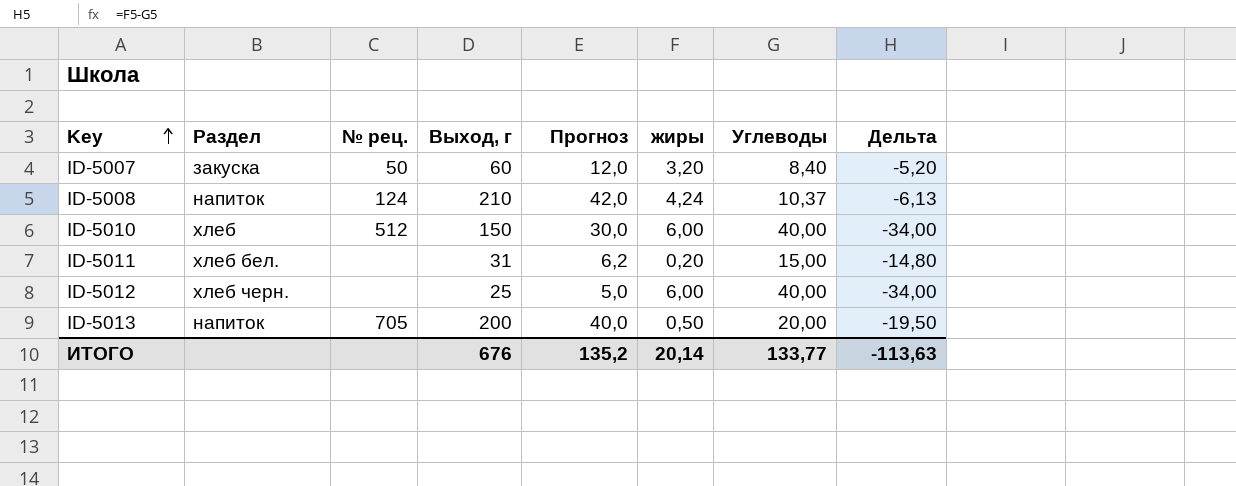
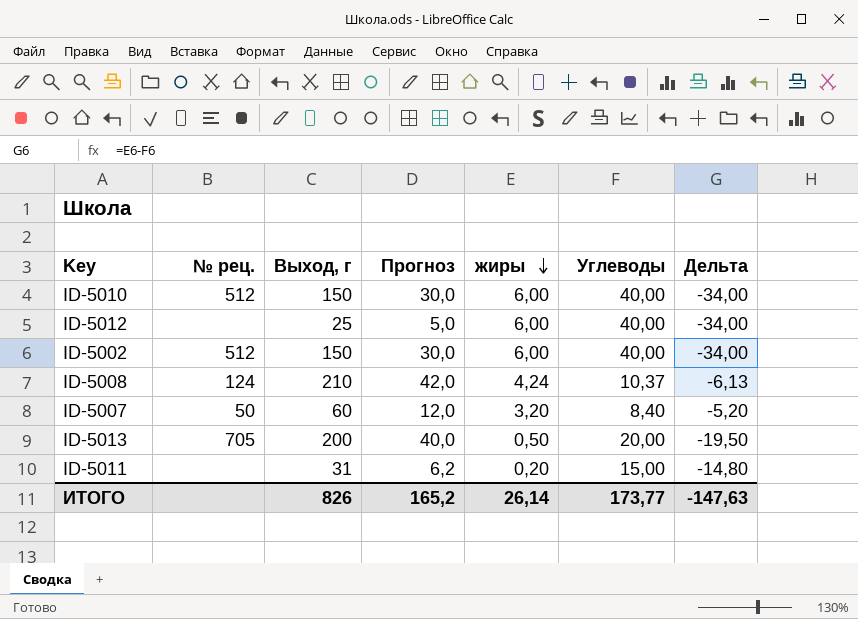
row order: Key ascending -> жиры descending
column Раздел | position: 2 -> none
row ID-5002: none -> 512 | 150 | 30,0 | 6,00 | 40,00 | -34,00
ИТОГО | Выход, г: 676 -> 826
ИТОГО | Прогноз: 135,2 -> 165,2
ИТОГО | жиры: 20,14 -> 26,14
ИТОГО | Углеводы: 133,77 -> 173,77
ИТОГО | Дельта: -113,63 -> -147,63

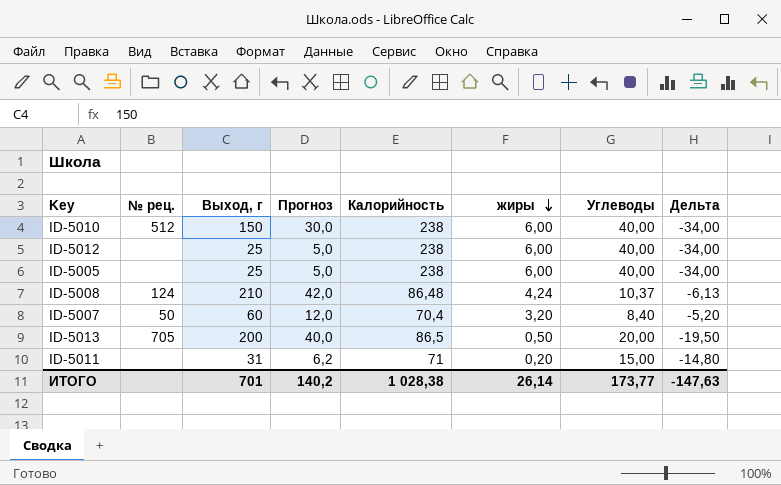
column Калорийность | position: none -> 5
row ID-5002: 512 | 150 | 30,0 | 6,00 | 40,00 | -34,00 -> none
row ID-5005: none -> none | 25 | 5,0 | 238 | 6,00 | 40,00 | -34,00
ИТОГО | Выход, г: 826 -> 701
ИТОГО | Прогноз: 165,2 -> 140,2

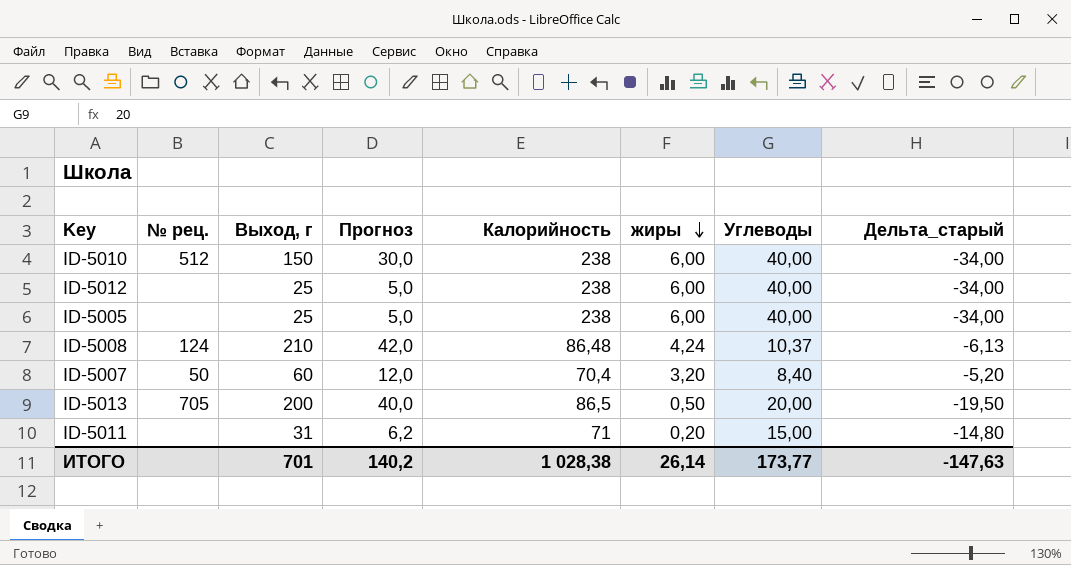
column name: Дельта -> Дельта_старый

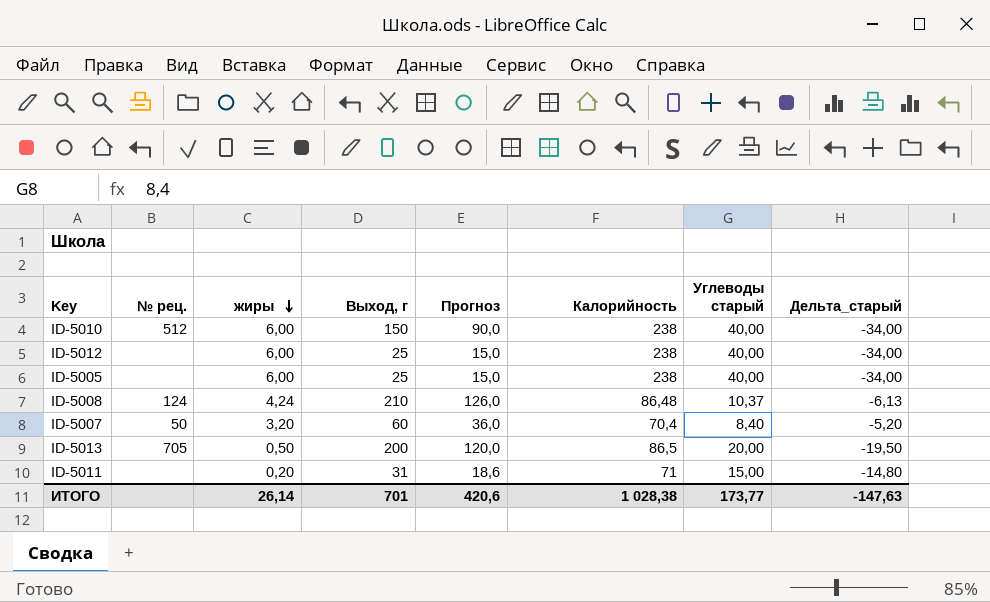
column жиры | position: 6 -> 3
column Прогноз | formula: [Выход, г] * 0,2 -> [Выход, г] * 0,6
column name: Углеводы -> Углеводы старый
ИТОГО | Прогноз: 140,2 -> 420,6

